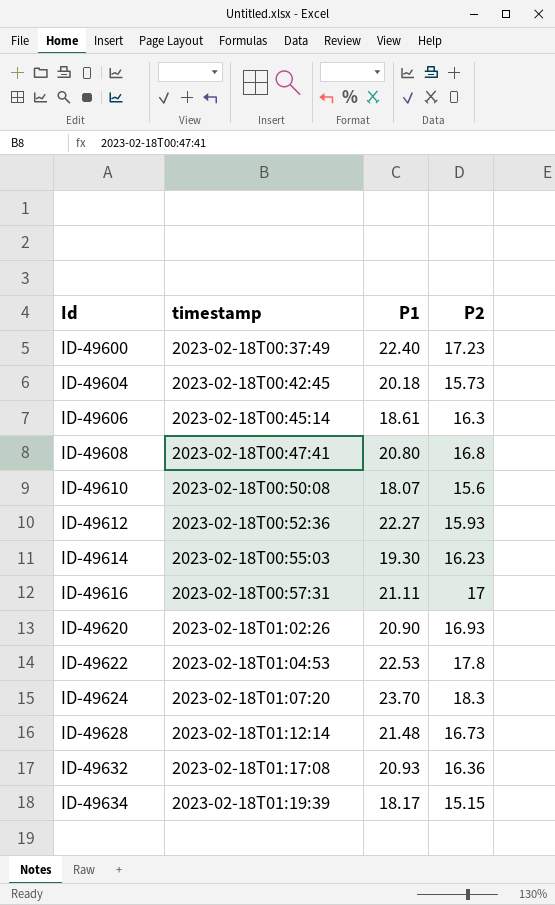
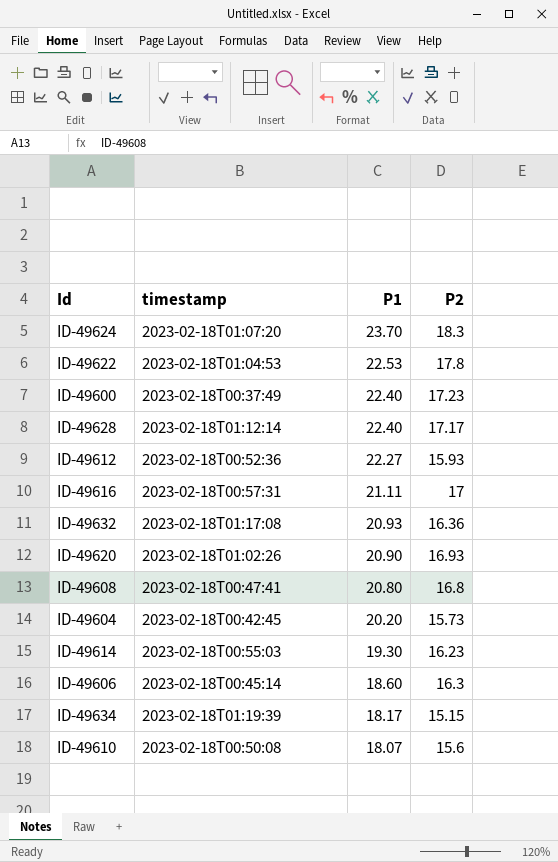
row order: Id ascending -> P1 descending
ID-49628 | P1: 21.48 -> 22.40
ID-49628 | P2: 16.73 -> 17.17
ID-49604 | P1: 20.18 -> 20.20
ID-49606 | P1: 18.61 -> 18.60

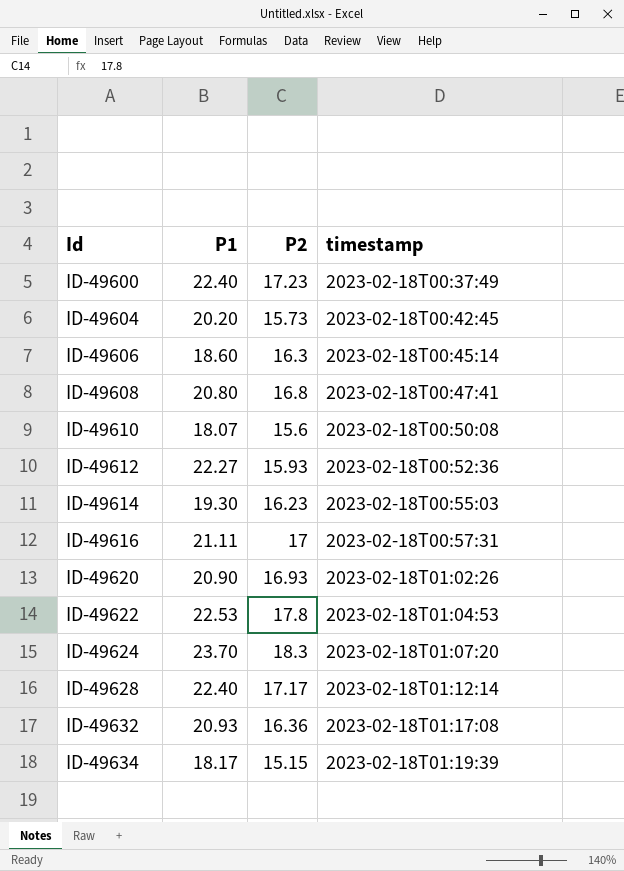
row order: P1 descending -> Id ascending
column timestamp | position: 2 -> 4

